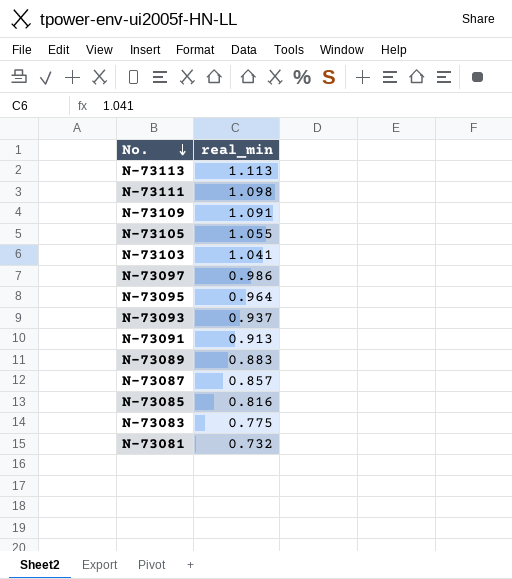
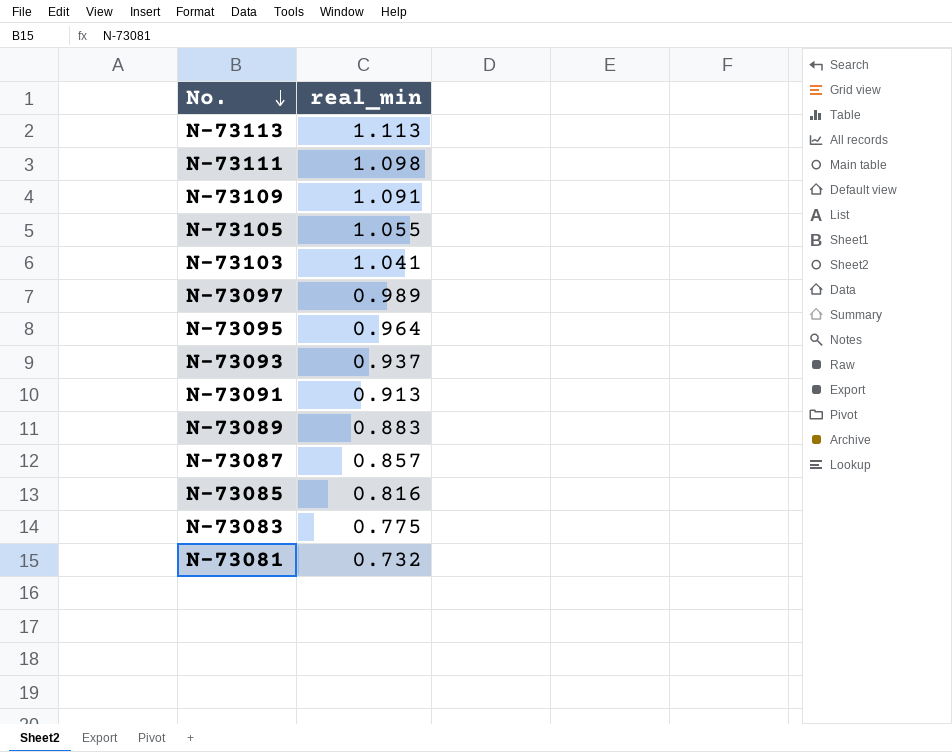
N-73097 | real_min: 0.986 -> 0.989

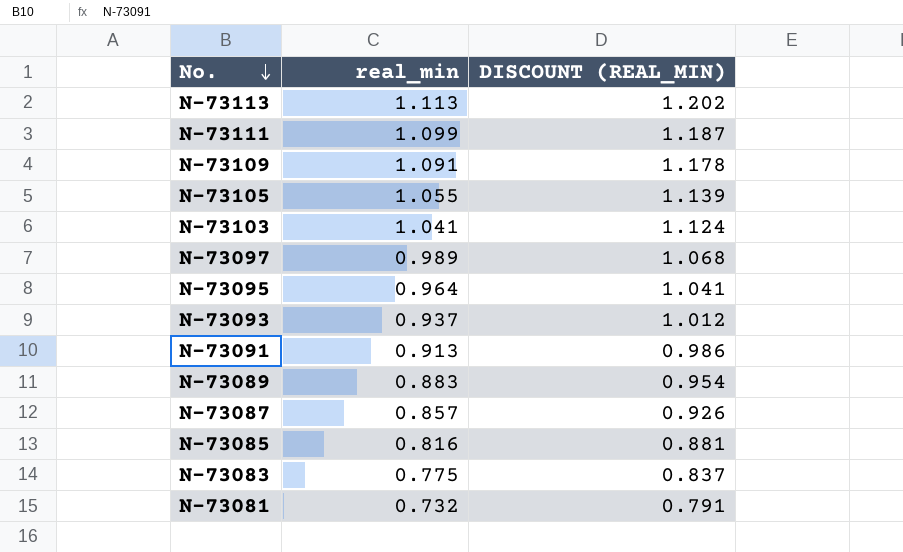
column DISCOUNT (REAL_MIN) | formula: none -> [real_min] * 1.08
N-73111 | real_min: 1.098 -> 1.099

